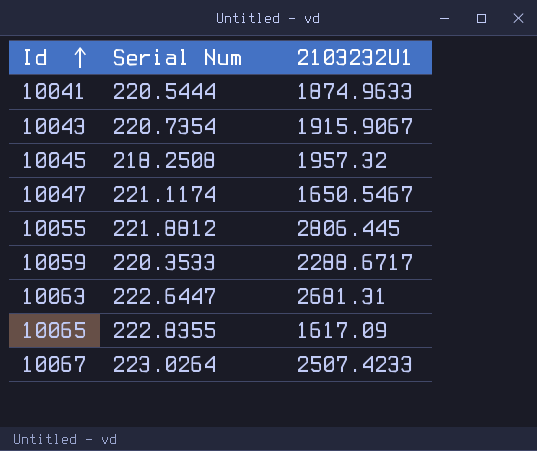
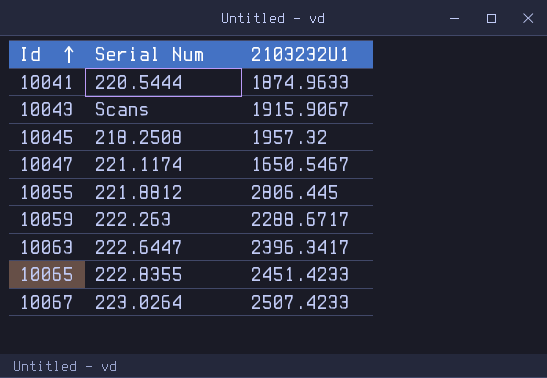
10043 | Serial Num: 220.7354 -> Scans
10059 | Serial Num: 220.3533 -> 222.263
10063 | 2103232U1: 2681.31 -> 2396.3417
10065 | 2103232U1: 1617.09 -> 2451.4233

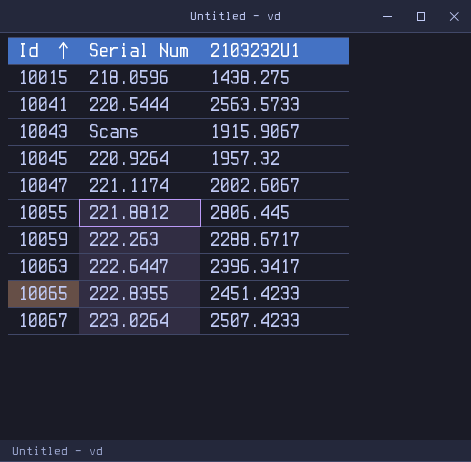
row 10015: none -> 218.0596 | 1438.275
10041 | 2103232U1: 1874.9633 -> 2563.5733
10045 | Serial Num: 218.2508 -> 220.9264
10047 | 2103232U1: 1650.5467 -> 2002.6067

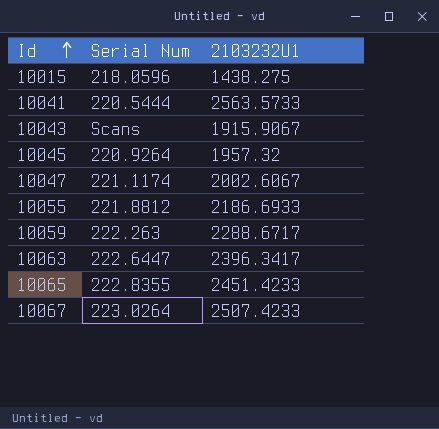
10055 | 2103232U1: 2806.445 -> 2186.6933

